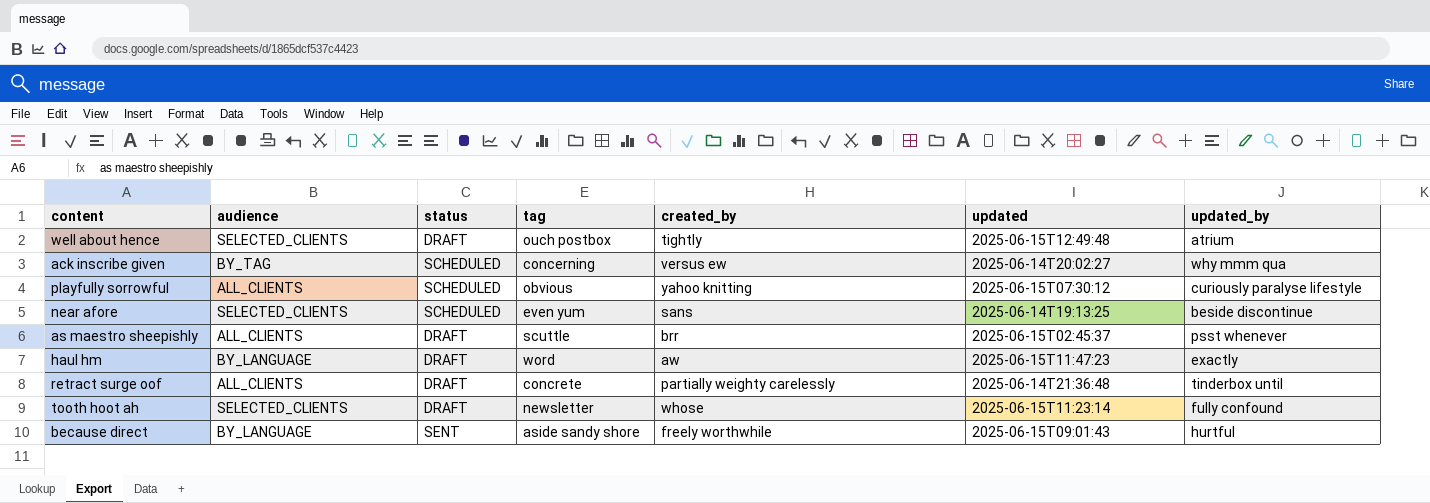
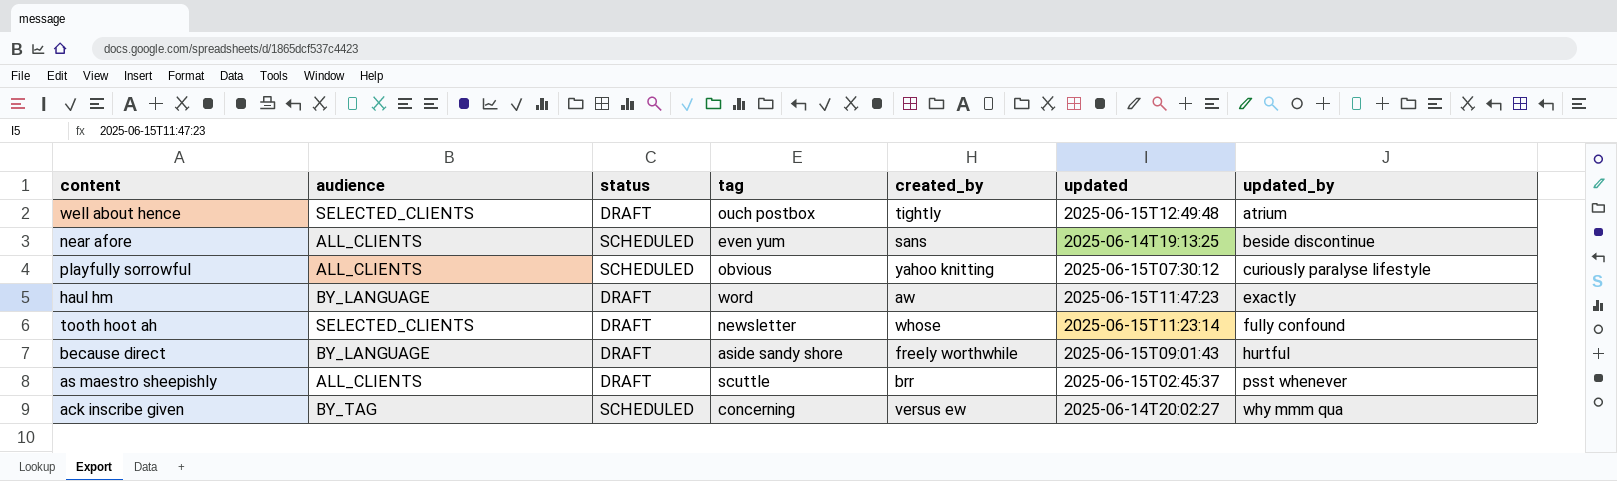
row order: none -> updated_by ascending
row retract surge oof: ALL_CLIENTS | DRAFT | concrete | partially weighty carelessly | 2025-06-14T21:36:48 | tinderbox until -> none
near afore | audience: SELECTED_CLIENTS -> ALL_CLIENTS
because direct | status: SENT -> DRAFT

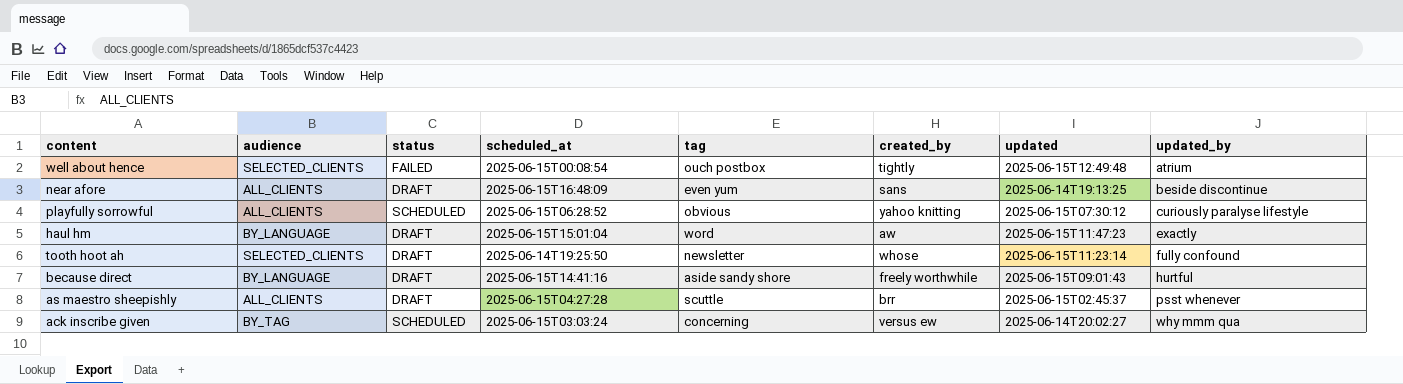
column scheduled_at | position: none -> 4
well about hence | status: DRAFT -> FAILED
near afore | status: SCHEDULED -> DRAFT

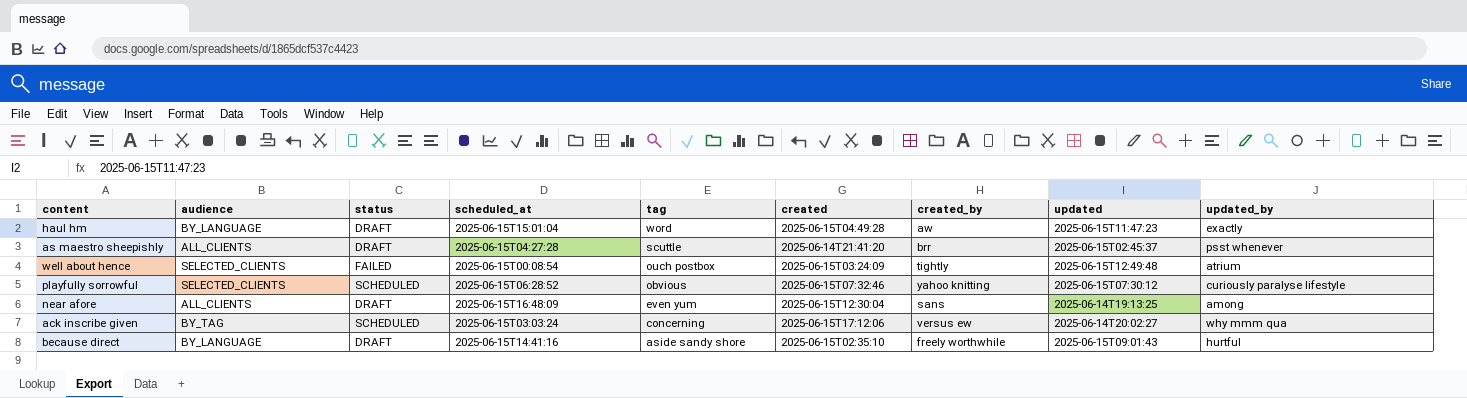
row order: updated_by ascending -> tag descending
column created | position: none -> 6
row tooth hoot ah: SELECTED_CLIENTS | DRAFT | 2025-06-14T19:25:50 | newsletter | whose | 2025-06-15T11:23:14 | fully confound -> none
playfully sorrowful | audience: ALL_CLIENTS -> SELECTED_CLIENTS
near afore | updated_by: beside discontinue -> among

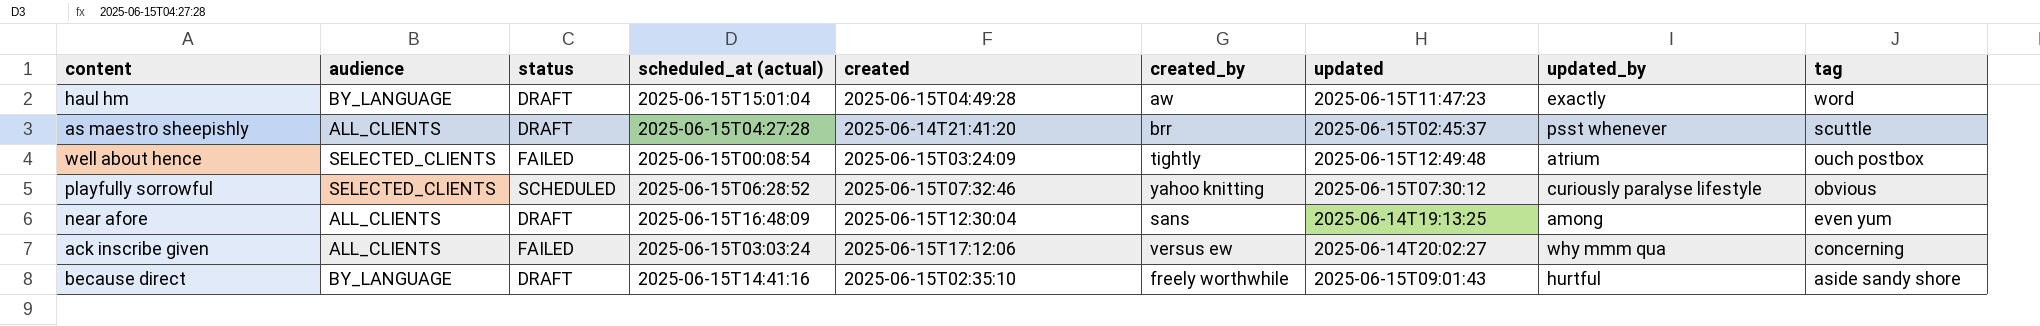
column name: scheduled_at -> scheduled_at (actual)
column tag | position: 5 -> 9
ack inscribe given | audience: BY_TAG -> ALL_CLIENTS
ack inscribe given | status: SCHEDULED -> FAILED

